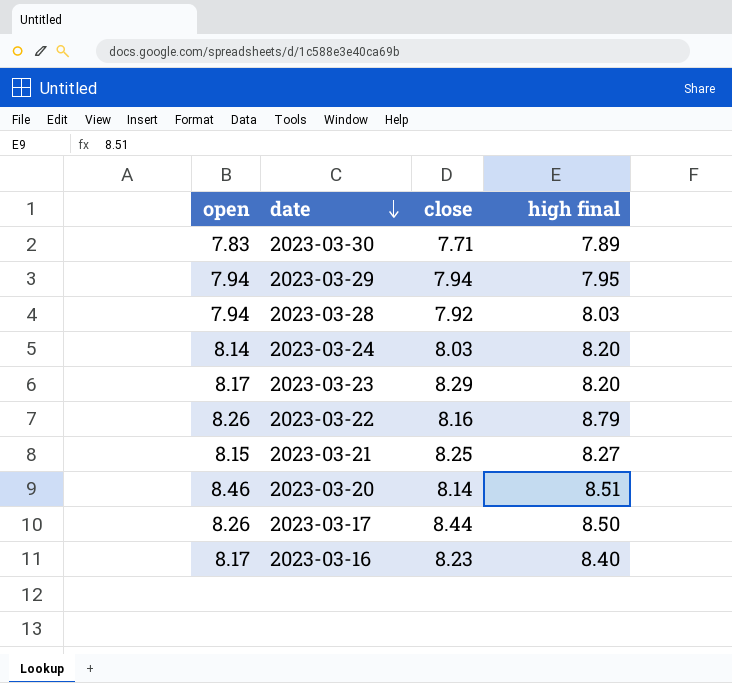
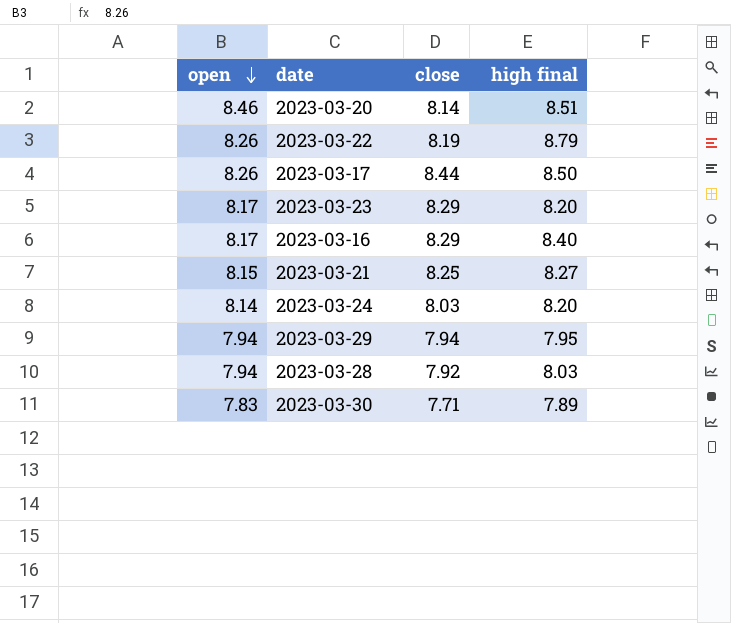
row order: date descending -> open descending
2023-03-22 | close: 8.16 -> 8.19
2023-03-16 | close: 8.23 -> 8.29

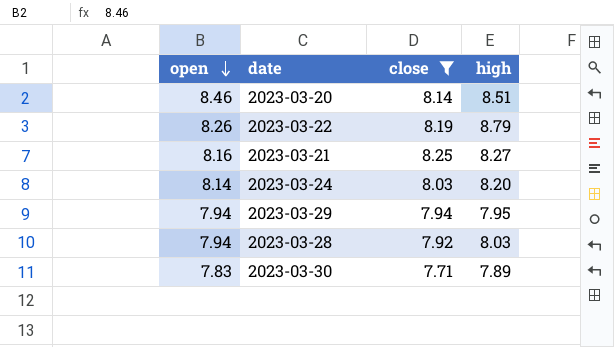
filter: none -> close <= 8.25
column name: high final -> high
2023-03-21 | open: 8.15 -> 8.16

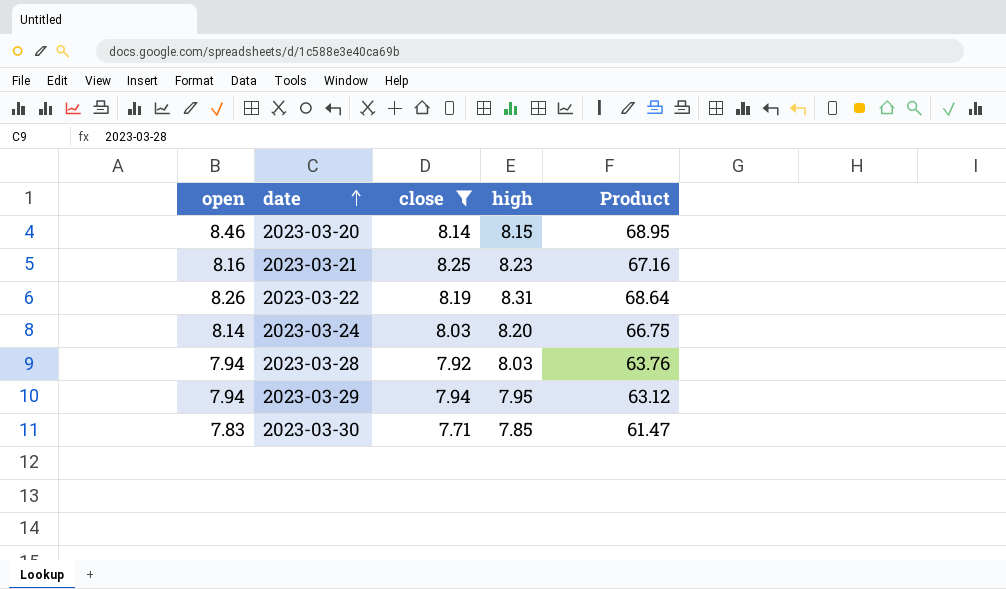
row order: open descending -> date ascending
column Product | formula: none -> [open] * [high]
2023-03-20 | high: 8.51 -> 8.15
2023-03-21 | high: 8.27 -> 8.23
2023-03-22 | high: 8.79 -> 8.31
2023-03-30 | high: 7.89 -> 7.85

